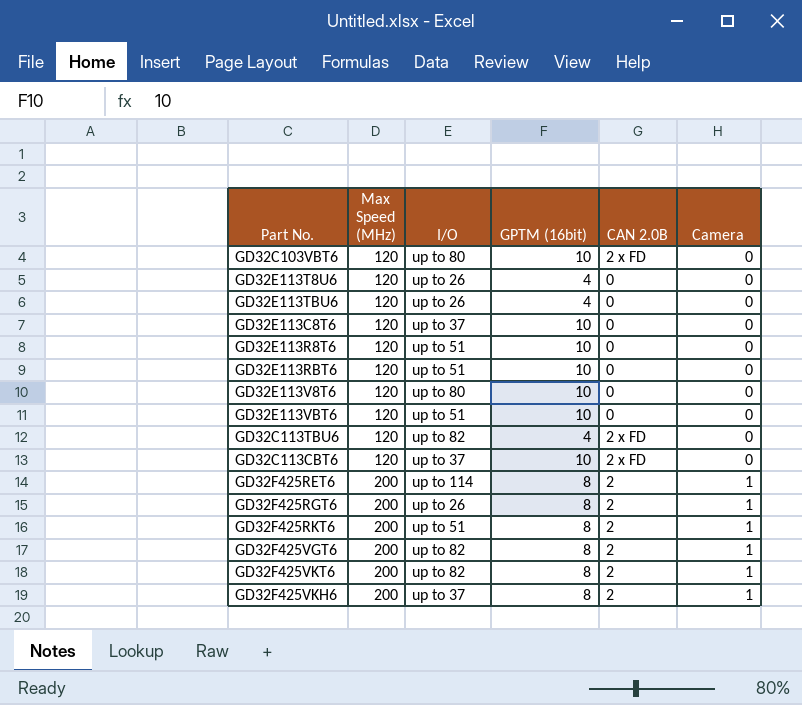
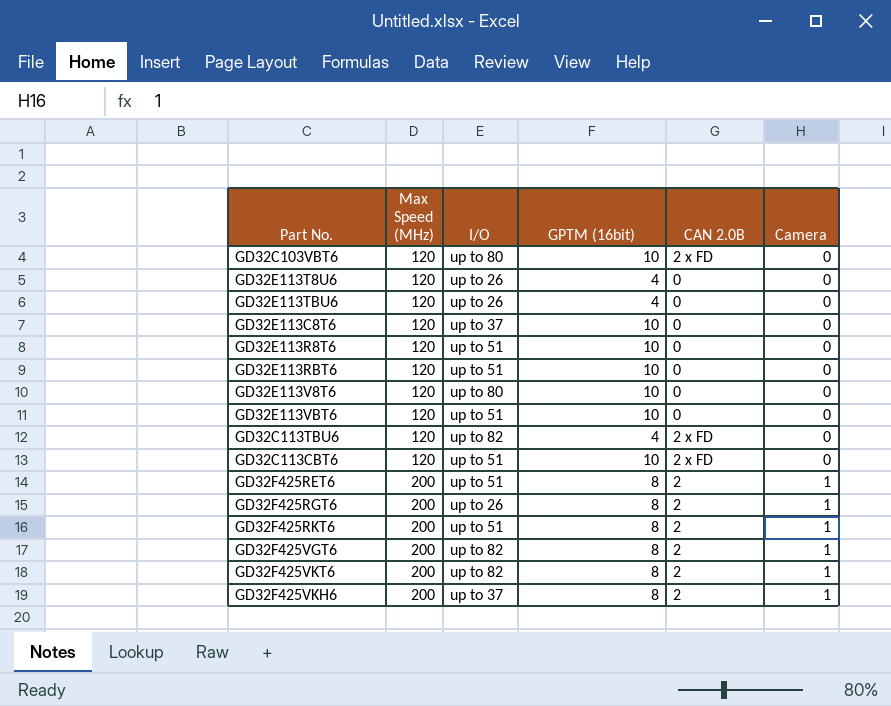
GD32C113CBT6 | I/O: up to 37 -> up to 51
GD32F425RET6 | I/O: up to 114 -> up to 51

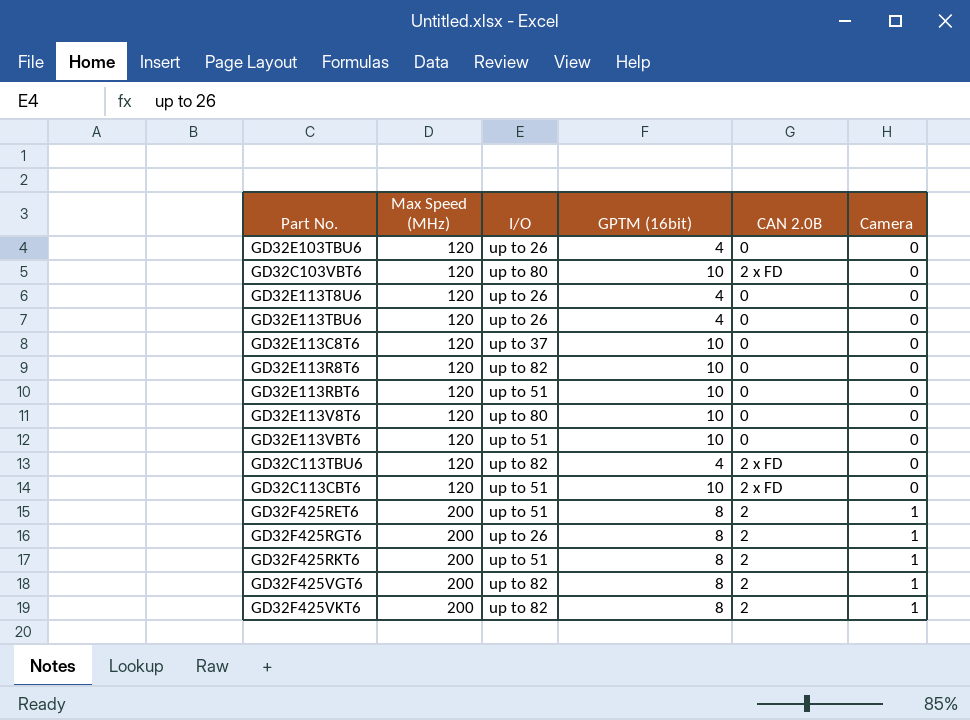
row GD32F425VKH6: 200 | up to 37 | 8 | 2 | 1 -> none
row GD32E103TBU6: none -> 120 | up to 26 | 4 | 0 | 0
GD32E113R8T6 | I/O: up to 51 -> up to 82

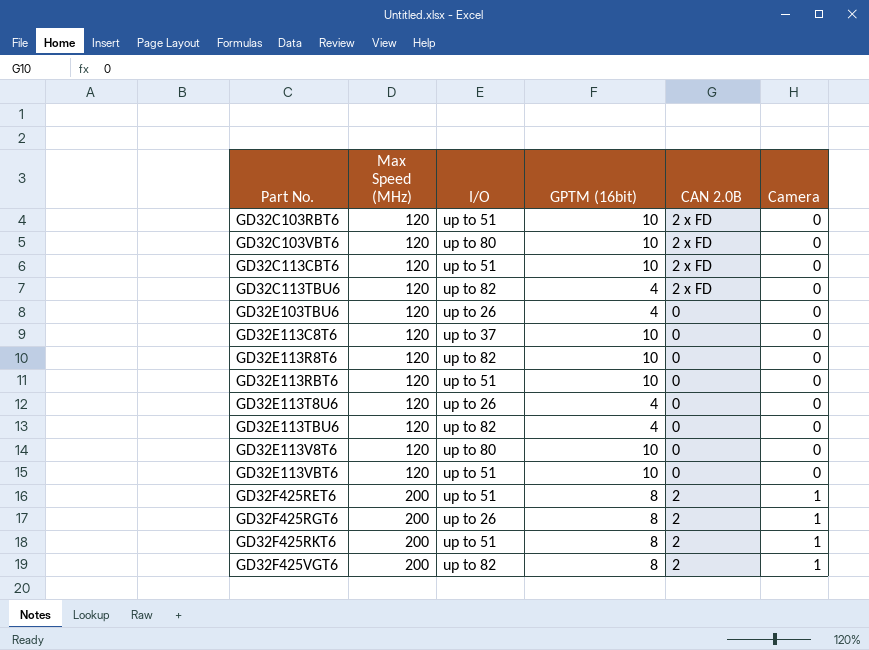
row order: Max Speed (MHz) ascending -> Part No. ascending
row GD32F425VKT6: 200 | up to 82 | 8 | 2 | 1 -> none
row GD32C103RBT6: none -> 120 | up to 51 | 10 | 2 x FD | 0
GD32E113TBU6 | I/O: up to 26 -> up to 82

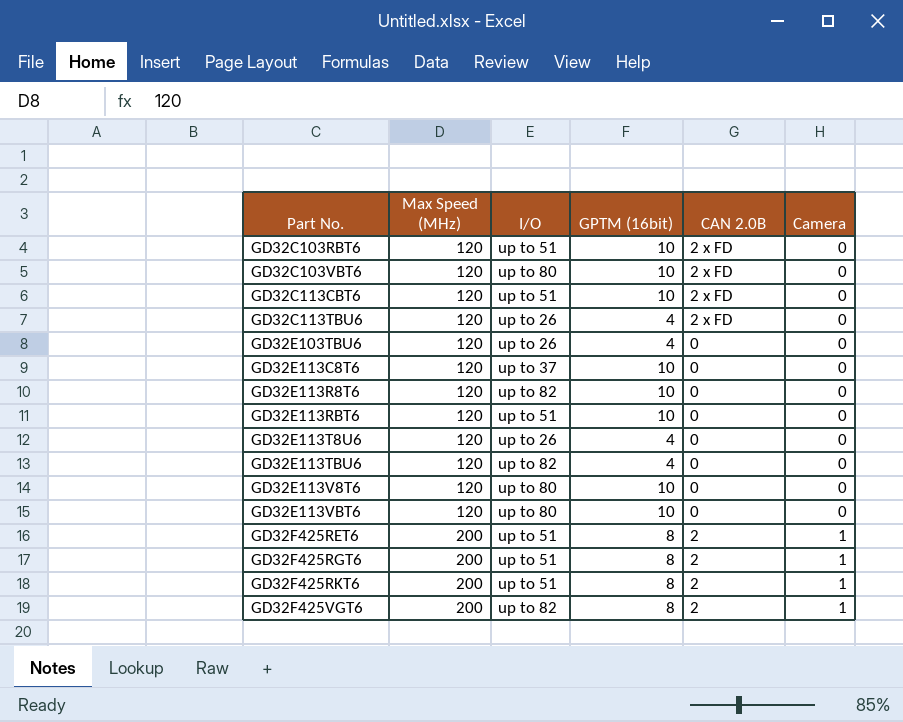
GD32C113TBU6 | I/O: up to 82 -> up to 26
GD32E113VBT6 | I/O: up to 51 -> up to 80
GD32F425RGT6 | I/O: up to 26 -> up to 51

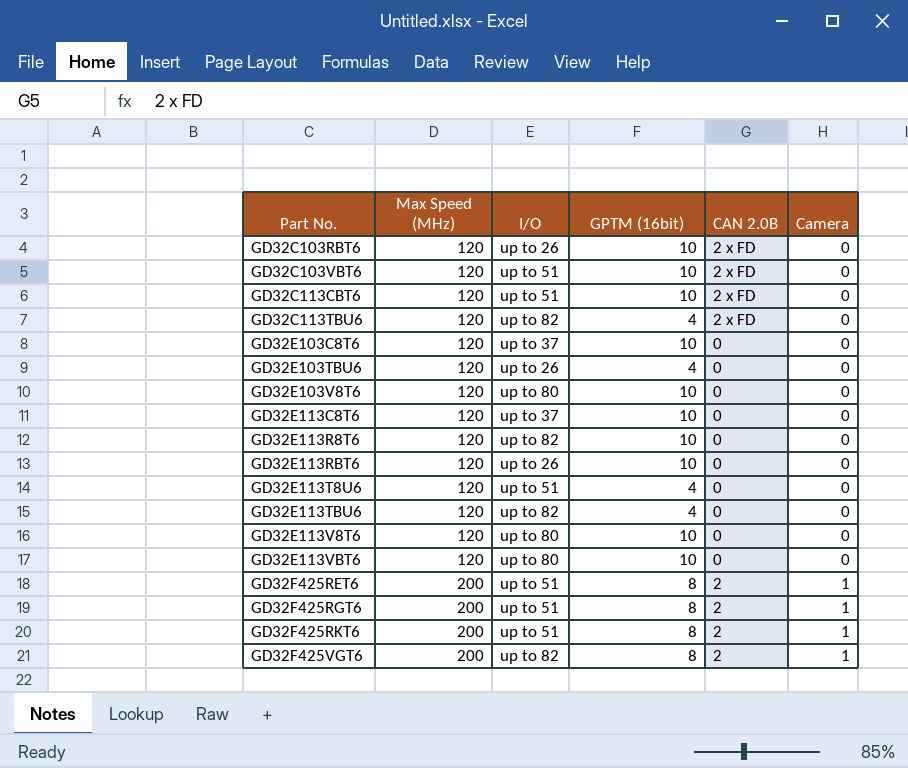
GD32C103RBT6 | I/O: up to 51 -> up to 26
GD32C103VBT6 | I/O: up to 80 -> up to 51
GD32C113TBU6 | I/O: up to 26 -> up to 82
row GD32E103C8T6: none -> 120 | up to 37 | 10 | 0 | 0
row GD32E103V8T6: none -> 120 | up to 80 | 10 | 0 | 0
GD32E113RBT6 | I/O: up to 51 -> up to 26
GD32E113T8U6 | I/O: up to 26 -> up to 51

